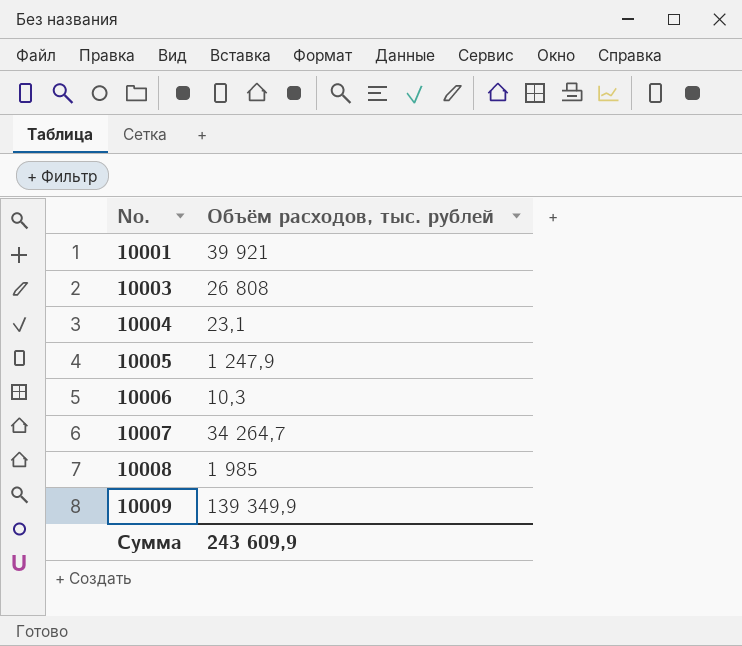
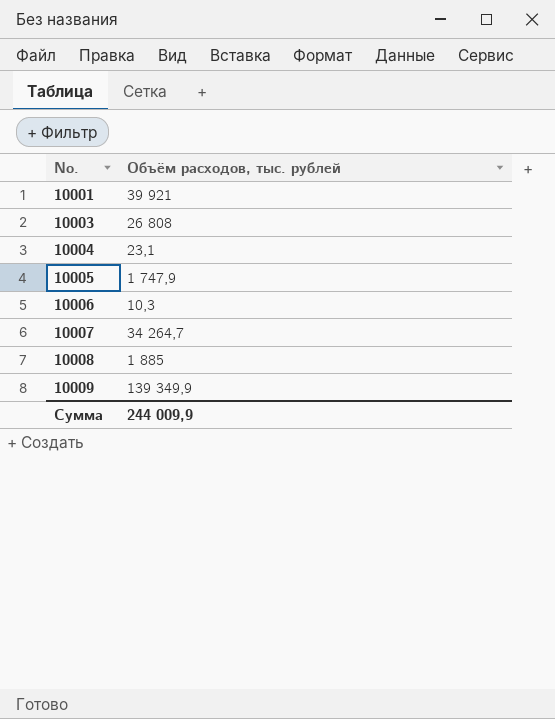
10005 | Объём расходов, тыс. рублей: 1 247,9 -> 1 747,9
10008 | Объём расходов, тыс. рублей: 1 985 -> 1 885
Сумма | Объём расходов, тыс. рублей: 243 609,9 -> 244 009,9

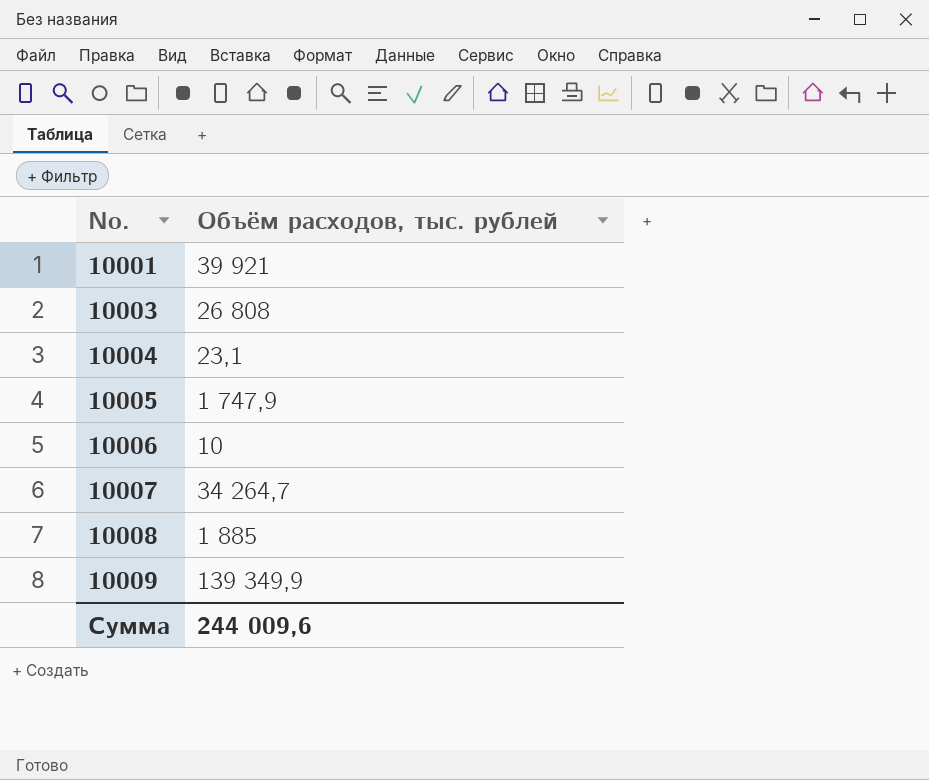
10006 | Объём расходов, тыс. рублей: 10,3 -> 10
Сумма | Объём расходов, тыс. рублей: 244 009,9 -> 244 009,6

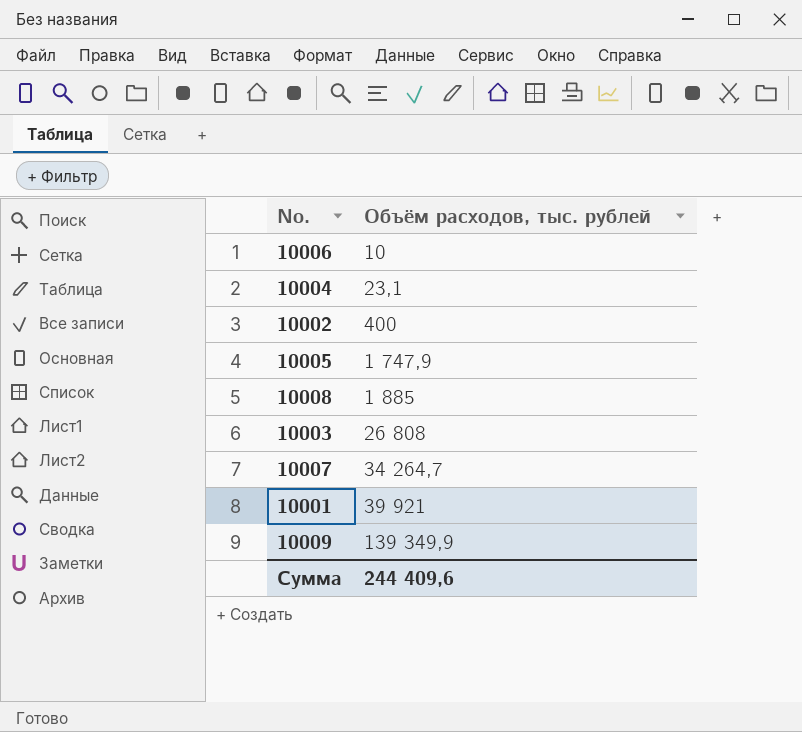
row order: No. ascending -> Объём расходов, тыс. рублей ascending
row 10002: none -> 400
Сумма | Объём расходов, тыс. рублей: 244 009,6 -> 244 409,6

